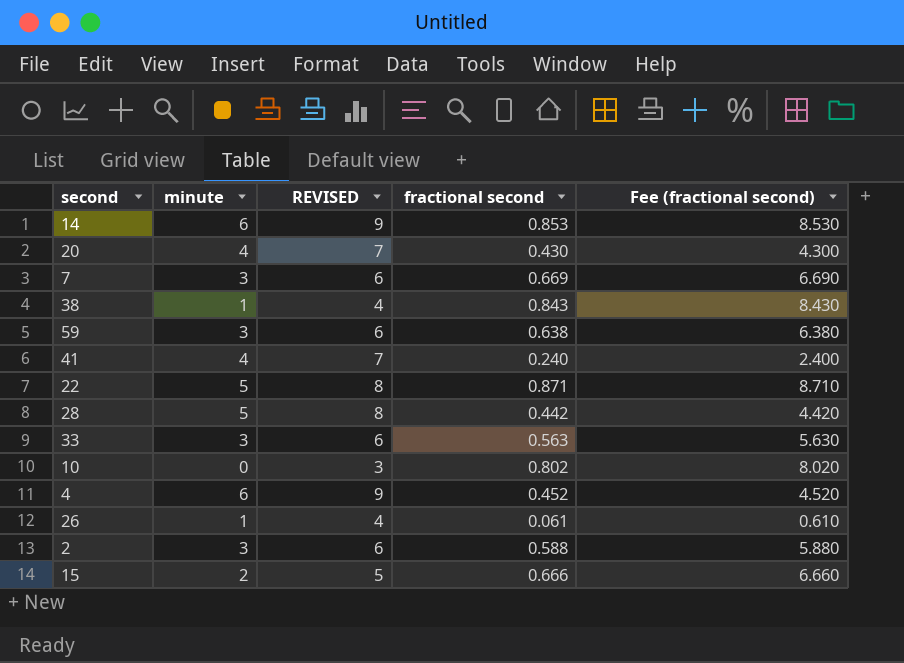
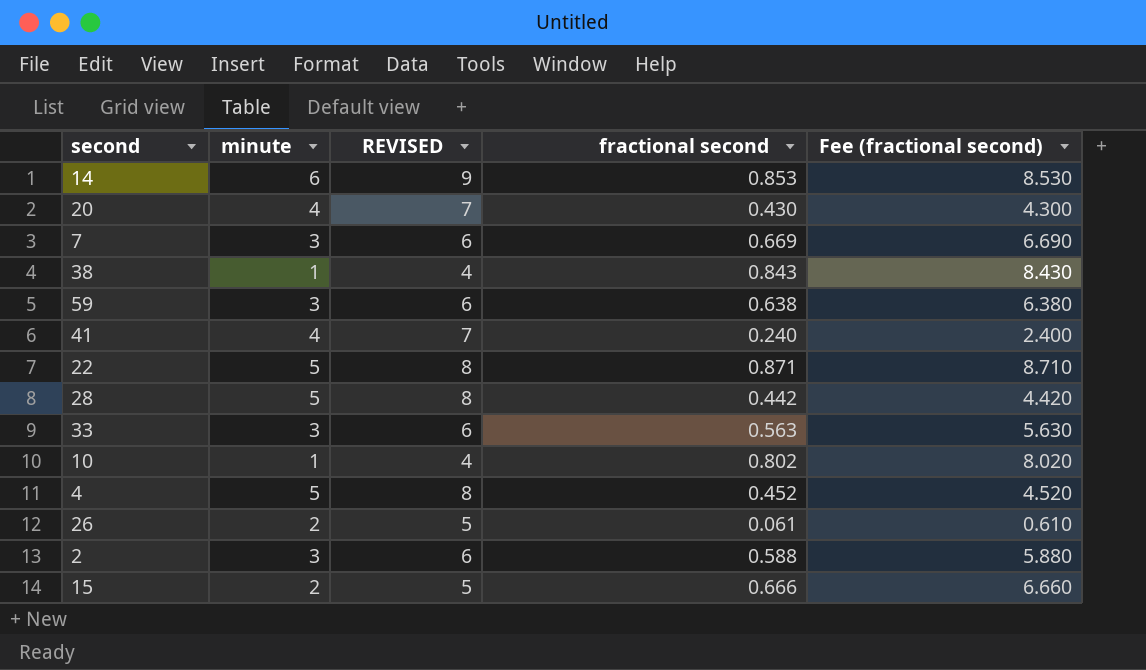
10 | minute: 0 -> 1
10 | REVISED: 3 -> 4
4 | minute: 6 -> 5
4 | REVISED: 9 -> 8
26 | minute: 1 -> 2
26 | REVISED: 4 -> 5

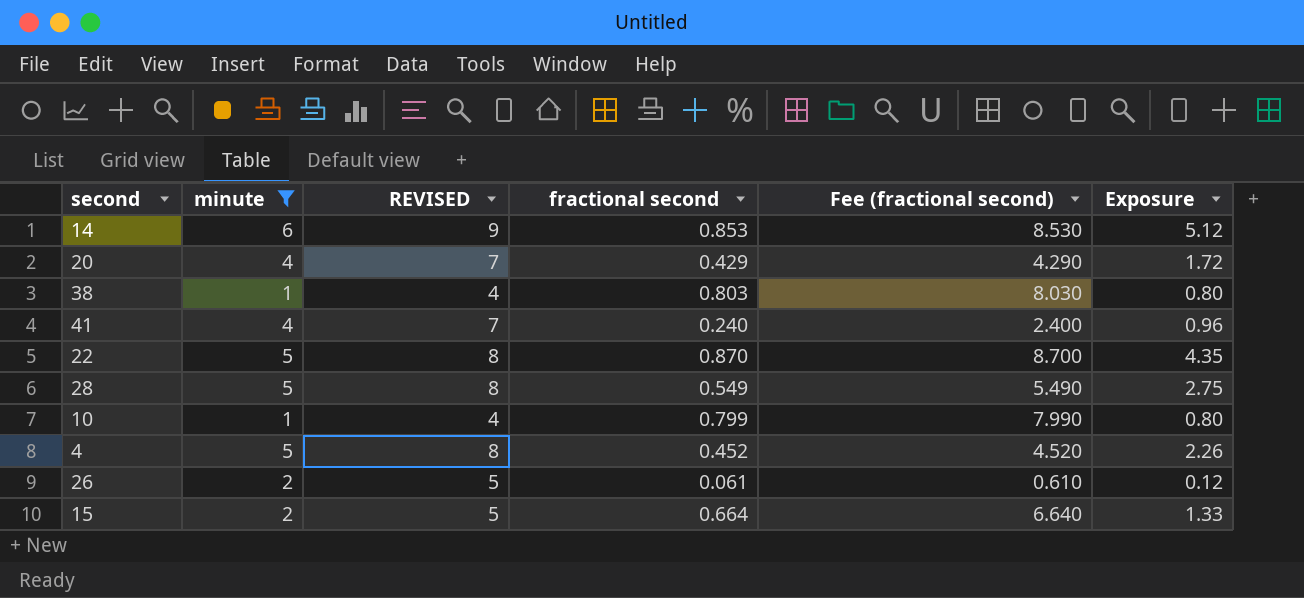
filter: none -> minute != 3
column Exposure | formula: none -> [minute] * [fractional second]
20 | fractional second: 0.430 -> 0.429
20 | Fee (fractional second): 4.300 -> 4.290
38 | fractional second: 0.843 -> 0.803
38 | Fee (fractional second): 8.430 -> 8.030
22 | fractional second: 0.871 -> 0.870
22 | Fee (fractional second): 8.710 -> 8.700
28 | fractional second: 0.442 -> 0.549
28 | Fee (fractional second): 4.420 -> 5.490
10 | fractional second: 0.802 -> 0.799
10 | Fee (fractional second): 8.020 -> 7.990
15 | fractional second: 0.666 -> 0.664
15 | Fee (fractional second): 6.660 -> 6.640

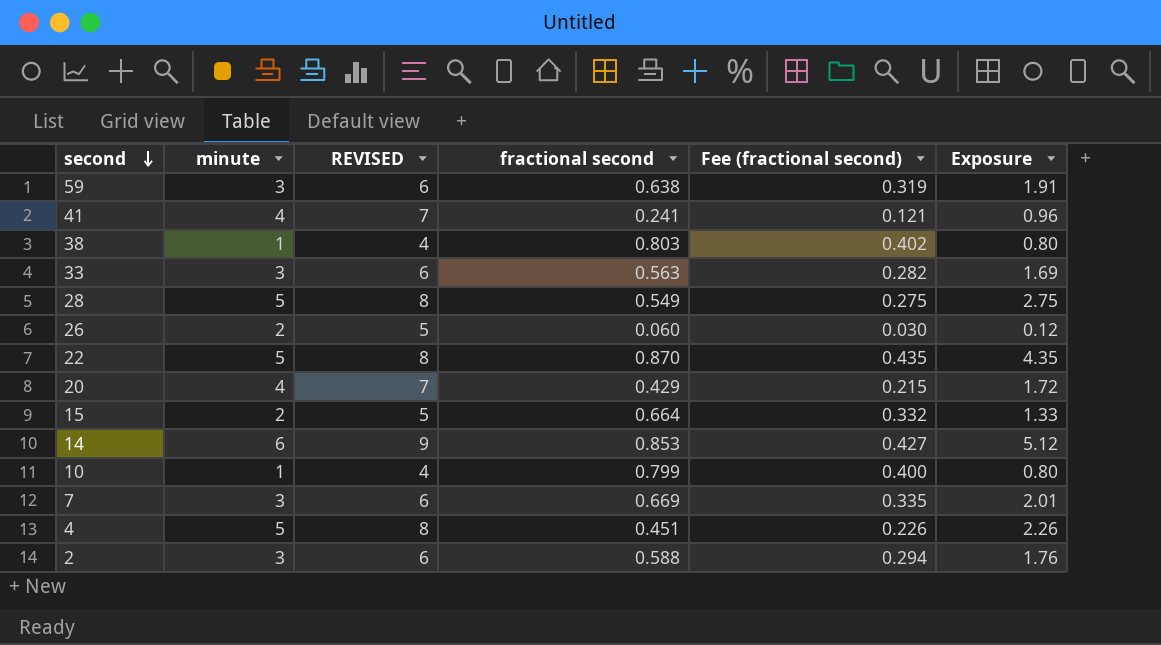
filter: minute != 3 -> none
row order: none -> second descending
column Fee (fractional second) | formula: [fractional second] * 10 -> [fractional second] * 0.5
41 | fractional second: 0.240 -> 0.241
26 | fractional second: 0.061 -> 0.060
4 | fractional second: 0.452 -> 0.451

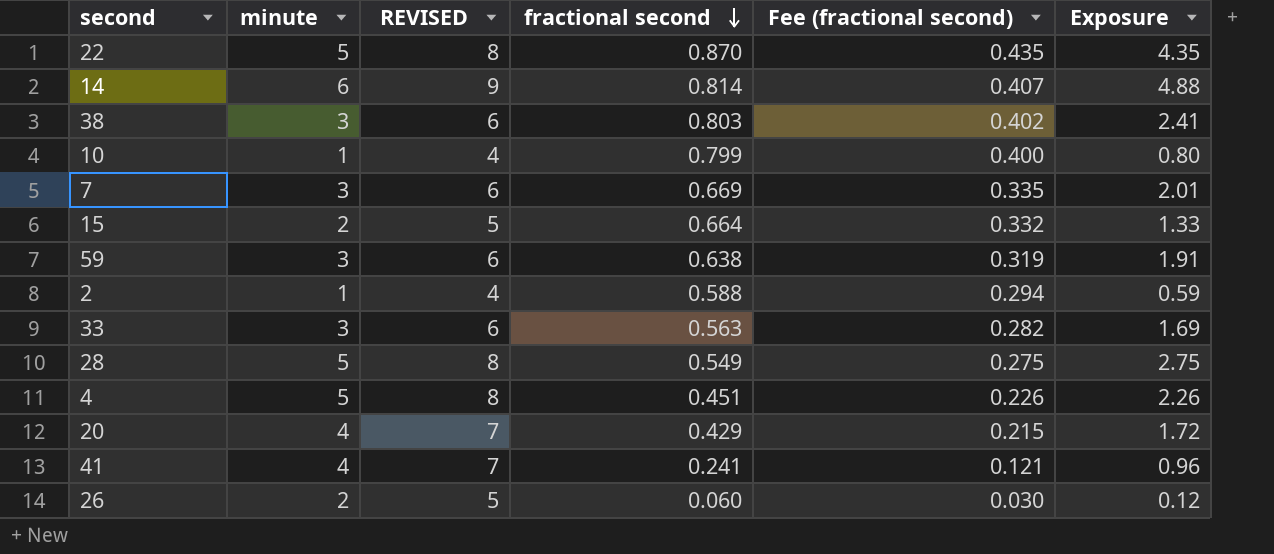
row order: second descending -> fractional second descending
14 | fractional second: 0.853 -> 0.814
14 | Fee (fractional second): 0.427 -> 0.407
14 | Exposure: 5.12 -> 4.88
38 | minute: 1 -> 3
38 | REVISED: 4 -> 6
38 | Exposure: 0.80 -> 2.41
2 | minute: 3 -> 1
2 | REVISED: 6 -> 4
2 | Exposure: 1.76 -> 0.59

